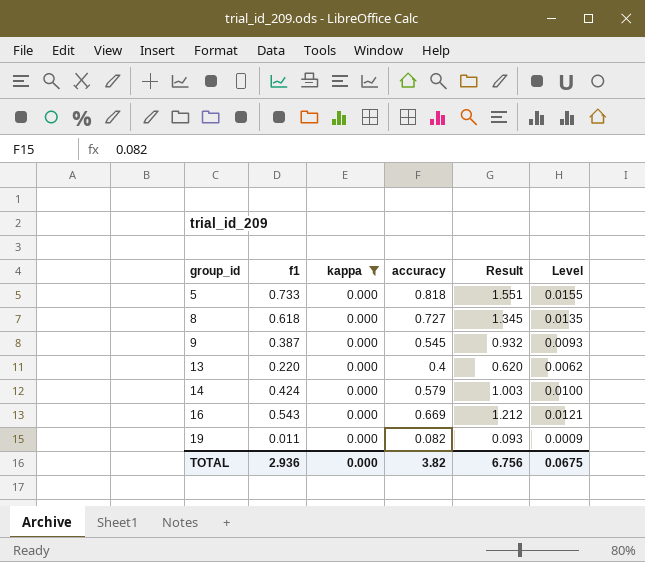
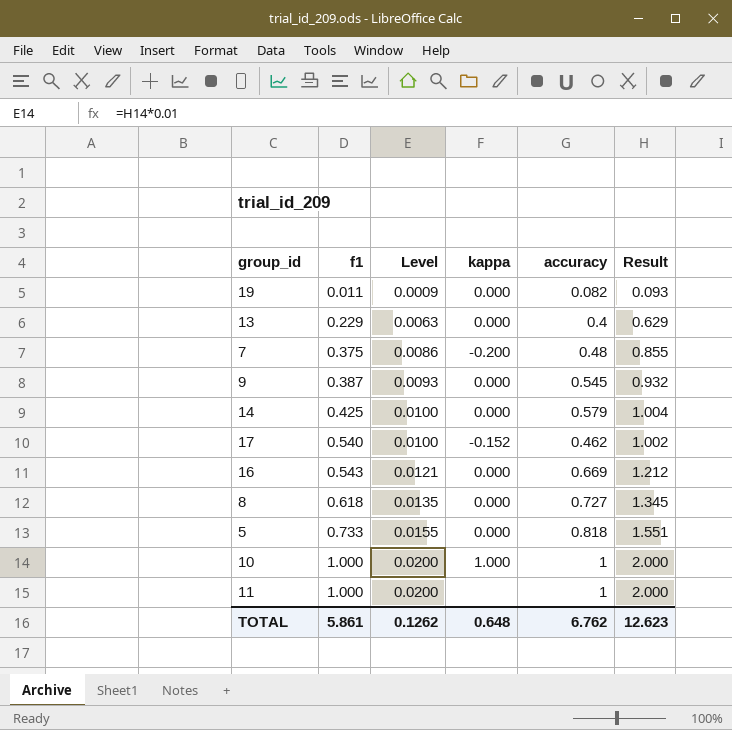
filter: kappa = 0.000 -> none
row order: group_id ascending -> f1 ascending
column Level | position: 6 -> 3
13 | f1: 0.220 -> 0.229
13 | Level: 0.0062 -> 0.0063
13 | Result: 0.620 -> 0.629
14 | f1: 0.424 -> 0.425
14 | Result: 1.003 -> 1.004
TOTAL | f1: 2.936 -> 5.861
TOTAL | Level: 0.0675 -> 0.1262
TOTAL | kappa: 0.000 -> 0.648
TOTAL | accuracy: 3.82 -> 6.762
TOTAL | Result: 6.756 -> 12.623

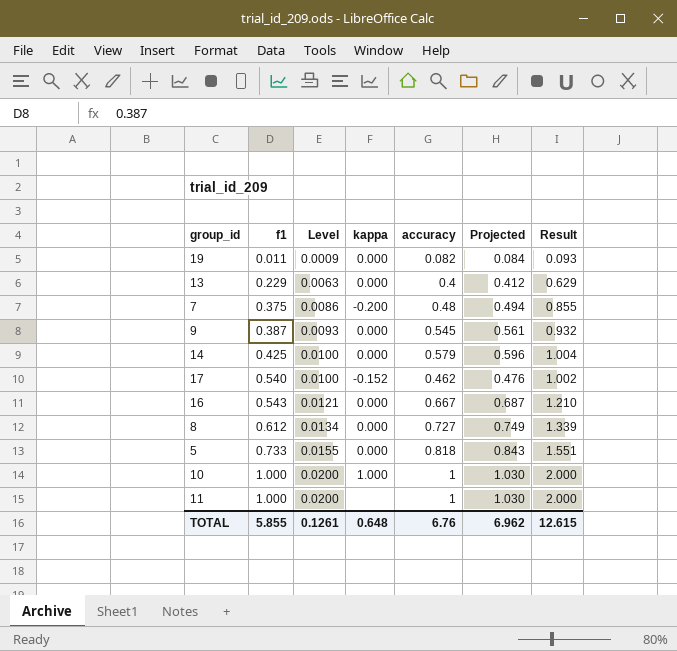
column Projected | formula: none -> [accuracy] * 1.03
16 | accuracy: 0.669 -> 0.667
16 | Result: 1.212 -> 1.210
8 | f1: 0.618 -> 0.612
8 | Level: 0.0135 -> 0.0134
8 | Result: 1.345 -> 1.339
TOTAL | f1: 5.861 -> 5.855
TOTAL | Level: 0.1262 -> 0.1261
TOTAL | accuracy: 6.762 -> 6.76
TOTAL | Result: 12.623 -> 12.615

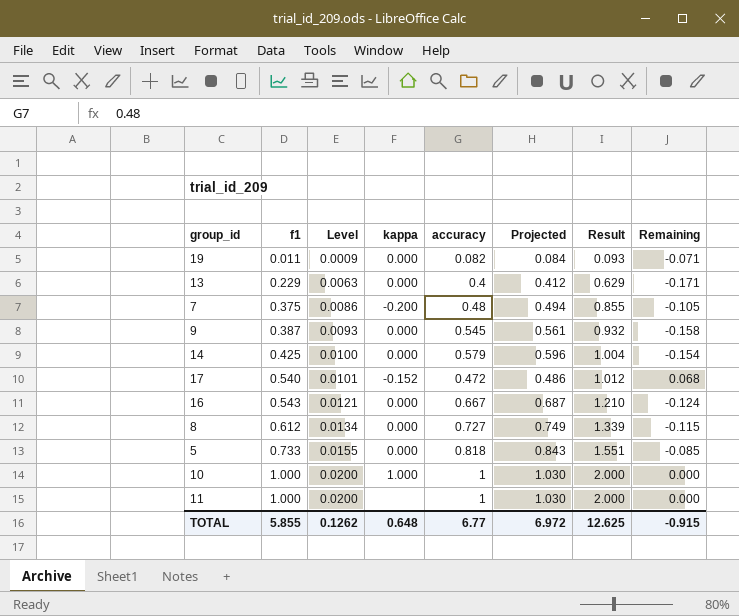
column Remaining | formula: none -> [f1] - [accuracy]
17 | Level: 0.0100 -> 0.0101
17 | accuracy: 0.462 -> 0.472
17 | Projected: 0.476 -> 0.486
17 | Result: 1.002 -> 1.012
TOTAL | Level: 0.1261 -> 0.1262
TOTAL | accuracy: 6.76 -> 6.77
TOTAL | Projected: 6.962 -> 6.972
TOTAL | Result: 12.615 -> 12.625

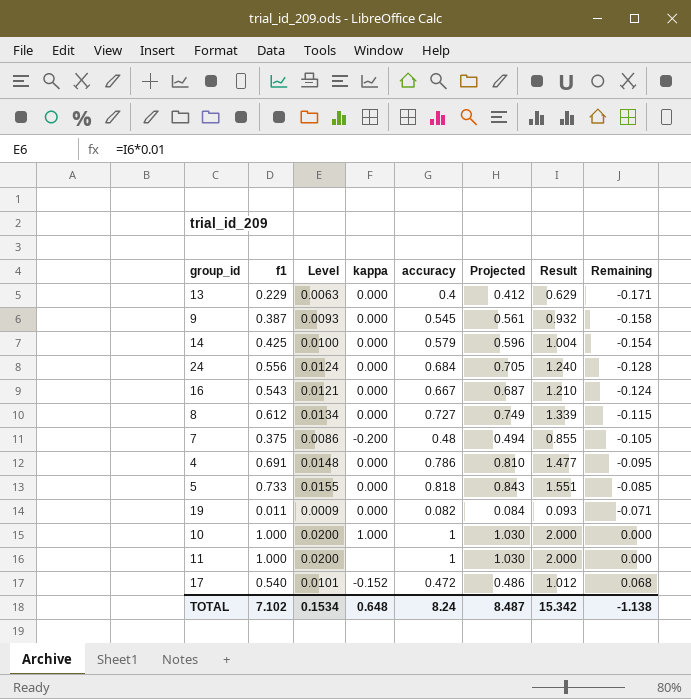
row order: f1 ascending -> Remaining ascending
row 24: none -> 0.556 | 0.0124 | 0.000 | 0.684 | 0.705 | 1.240 | -0.128
row 4: none -> 0.691 | 0.0148 | 0.000 | 0.786 | 0.810 | 1.477 | -0.095
TOTAL | f1: 5.855 -> 7.102
TOTAL | Level: 0.1262 -> 0.1534
TOTAL | accuracy: 6.77 -> 8.24
TOTAL | Projected: 6.972 -> 8.487
TOTAL | Result: 12.625 -> 15.342
TOTAL | Remaining: -0.915 -> -1.138

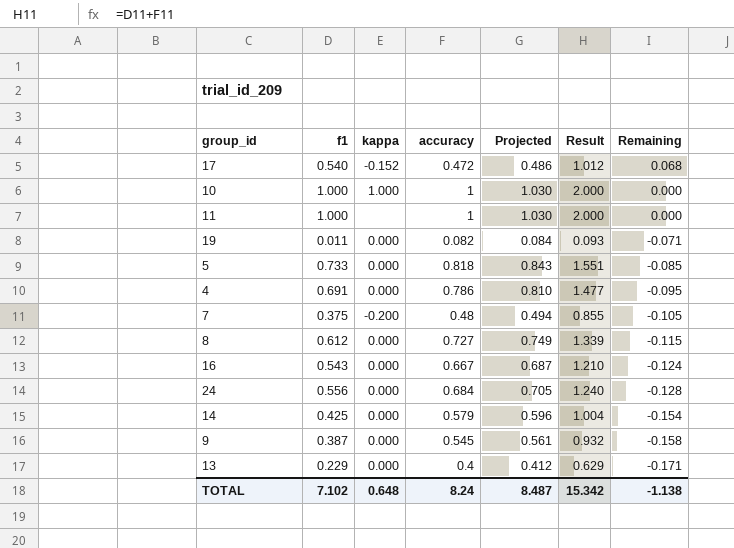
row order: Remaining ascending -> Remaining descending
column Level | formula: [Result] * 0.01 -> none

